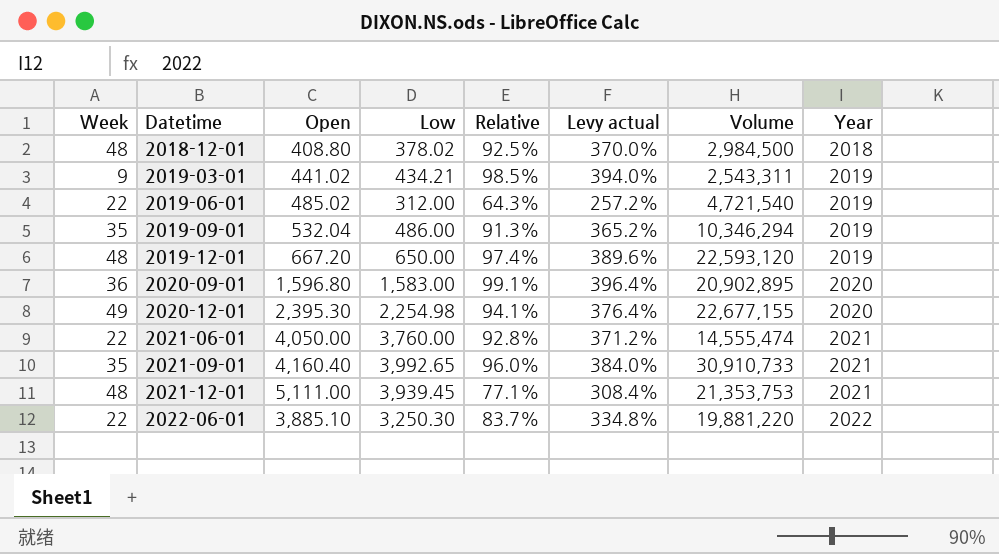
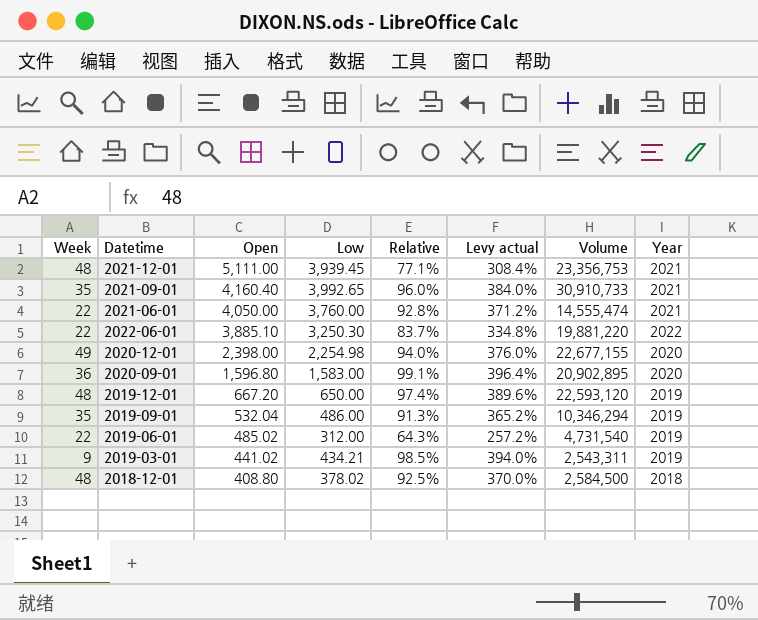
row order: Datetime ascending -> Open descending
2021-12-01 | Volume: 21,353,753 -> 23,356,753
2020-12-01 | Open: 2,395.30 -> 2,398.00
2020-12-01 | Relative: 94.1% -> 94.0%
2020-12-01 | Levy actual: 376.4% -> 376.0%
2019-06-01 | Volume: 4,721,540 -> 4,731,540
2018-12-01 | Volume: 2,984,500 -> 2,584,500

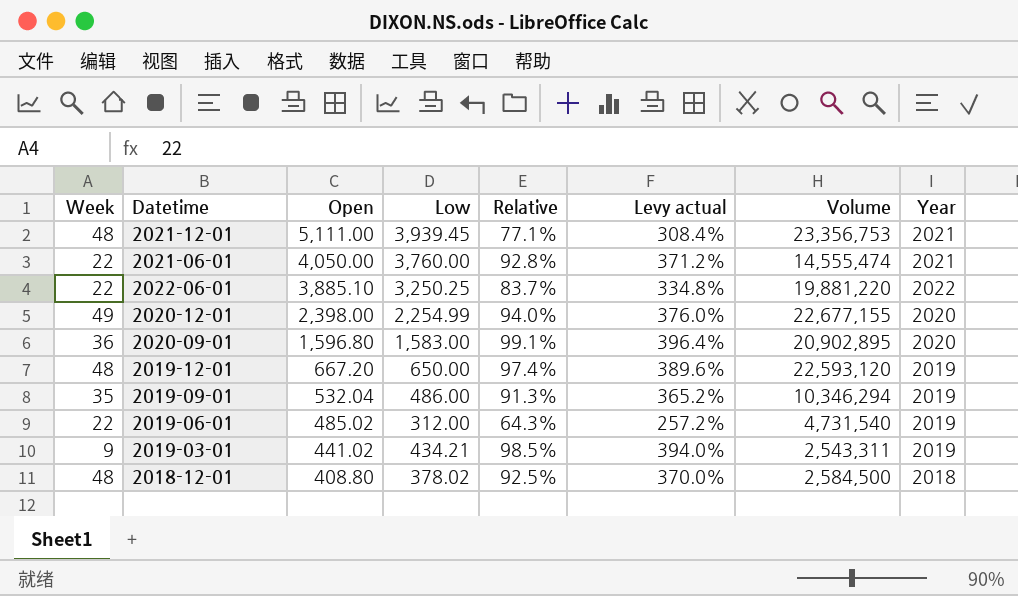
row 2021-09-01: 35 | 4,160.40 | 3,992.65 | 96.0% | 384.0% | 30,910,733 | 2021 -> none
2022-06-01 | Low: 3,250.30 -> 3,250.25
2020-12-01 | Low: 2,254.98 -> 2,254.99

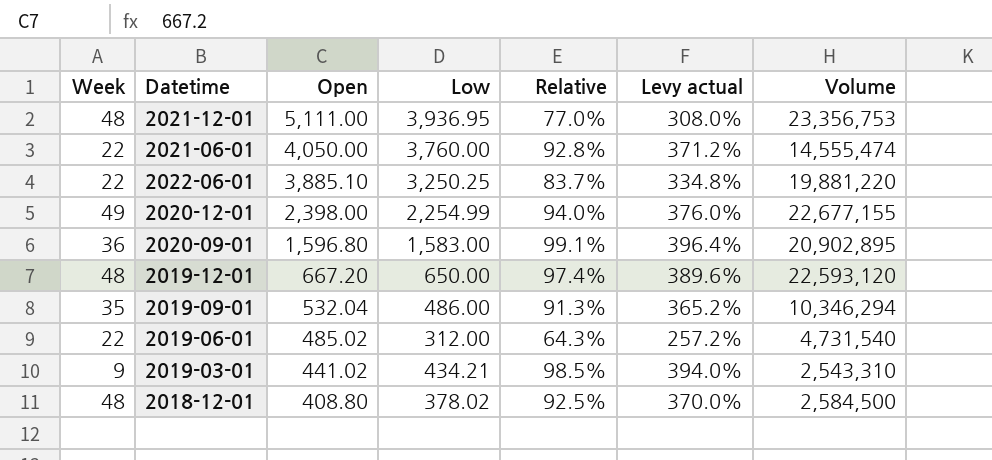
column Year | position: 8 -> none
2021-12-01 | Low: 3,939.45 -> 3,936.95
2021-12-01 | Relative: 77.1% -> 77.0%
2021-12-01 | Levy actual: 308.4% -> 308.0%
2019-03-01 | Volume: 2,543,311 -> 2,543,310

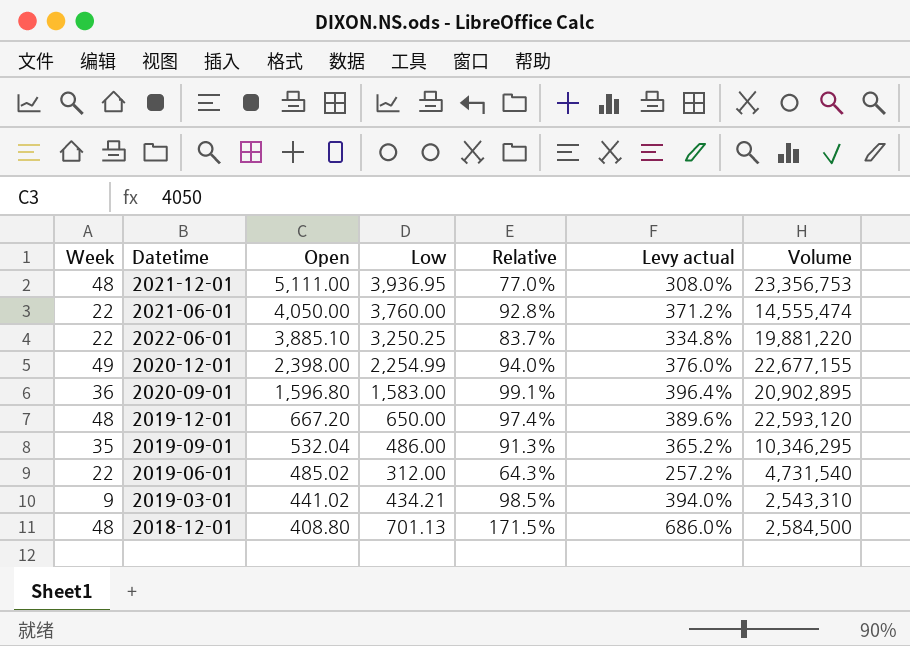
2019-09-01 | Volume: 10,346,294 -> 10,346,295
2018-12-01 | Low: 378.02 -> 701.13
2018-12-01 | Relative: 92.5% -> 171.5%
2018-12-01 | Levy actual: 370.0% -> 686.0%

